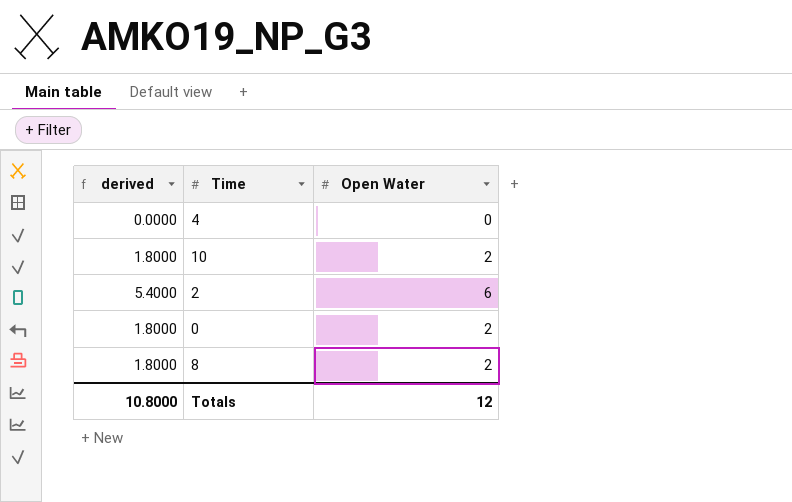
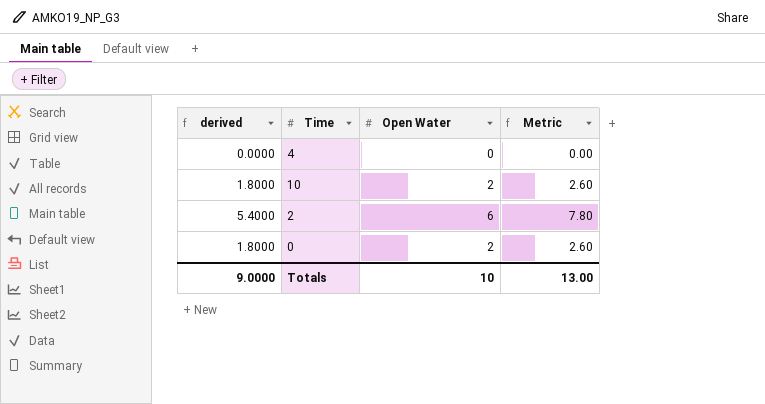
column Metric | formula: none -> [Open Water] * 1.3
row 8: 1.8000 | 2 -> none
Totals | derived: 10.8000 -> 9.0000
Totals | Open Water: 12 -> 10

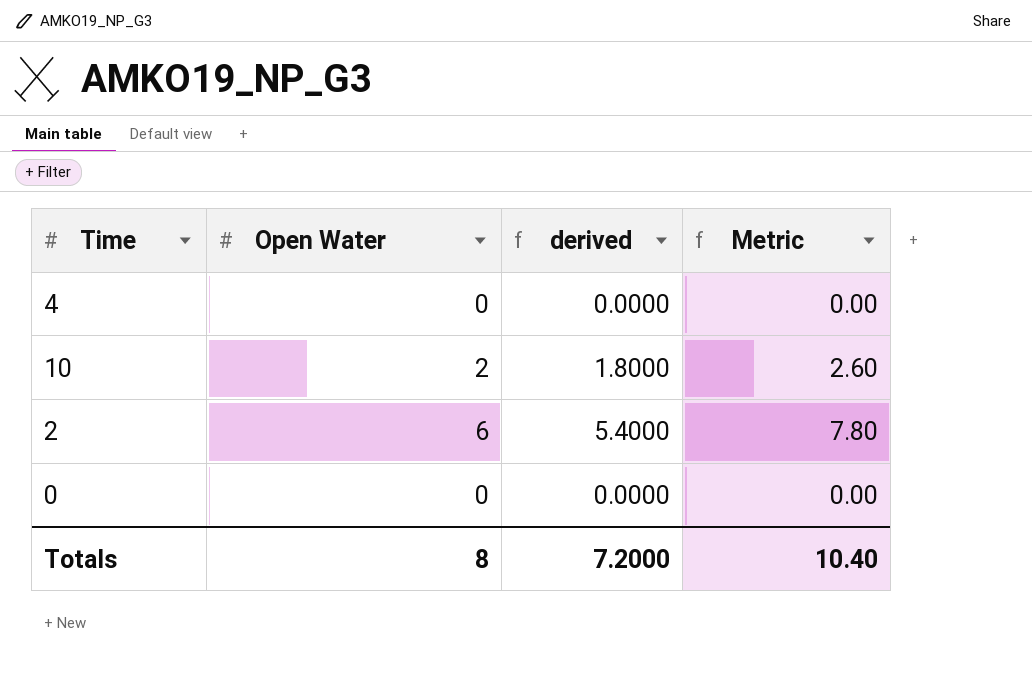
column derived | position: 1 -> 3
0 | Open Water: 2 -> 0
0 | derived: 1.8000 -> 0.0000
0 | Metric: 2.60 -> 0.00
Totals | Open Water: 10 -> 8
Totals | derived: 9.0000 -> 7.2000
Totals | Metric: 13.00 -> 10.40

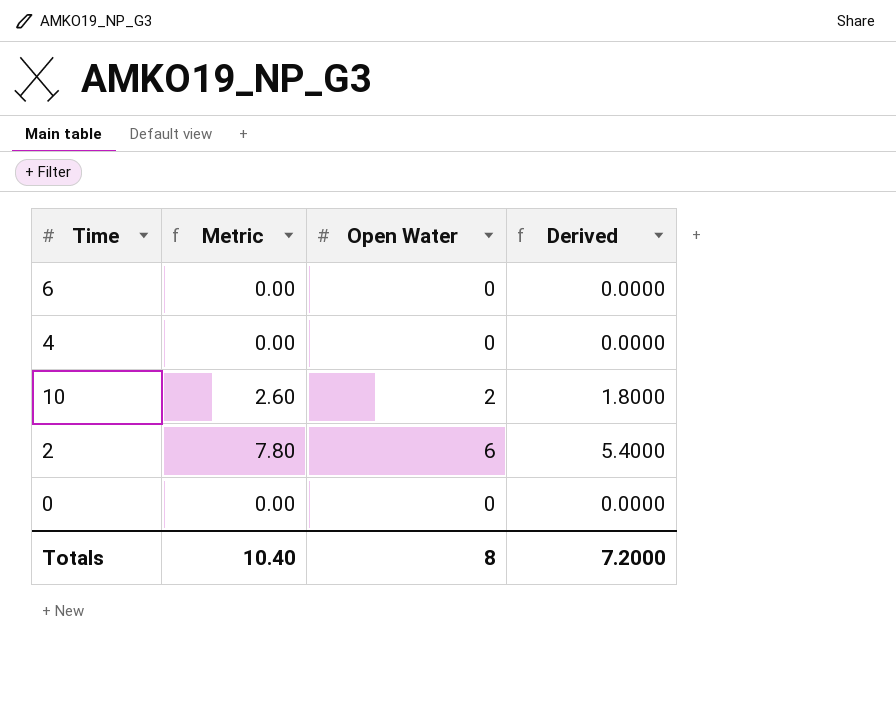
column Metric | position: 4 -> 2
column name: derived -> Derived
row 6: none -> 0.00 | 0 | 0.0000

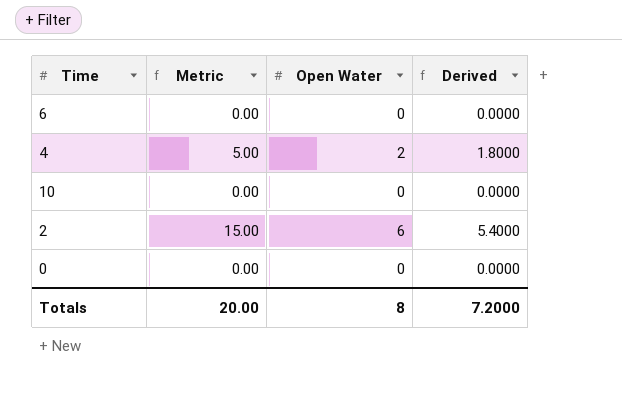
column Metric | formula: [Open Water] * 1.3 -> [Open Water] * 2.5
4 | Open Water: 0 -> 2
4 | Derived: 0.0000 -> 1.8000
10 | Open Water: 2 -> 0
10 | Derived: 1.8000 -> 0.0000
Totals | Metric: 10.40 -> 20.00

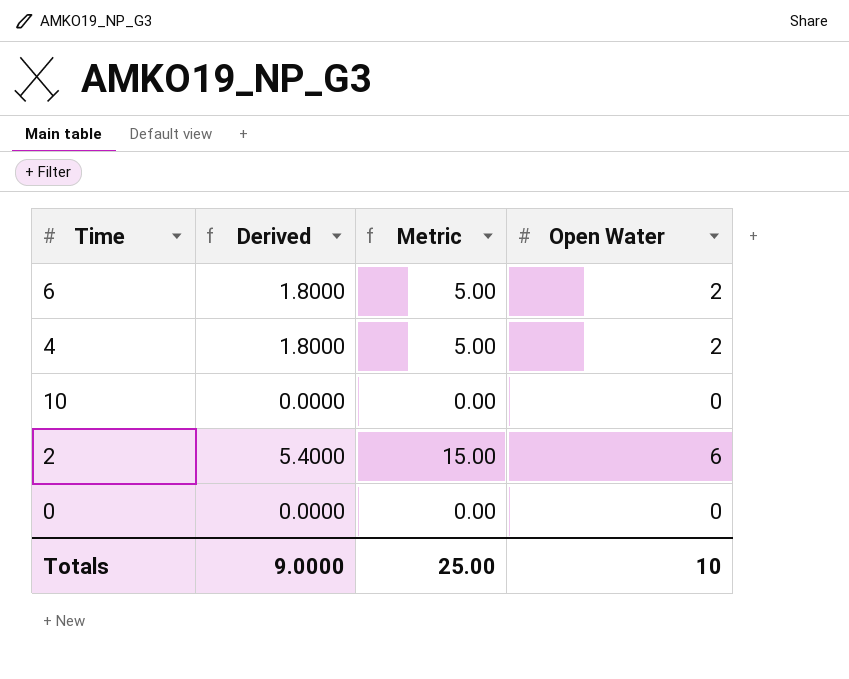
column Derived | position: 4 -> 2
6 | Derived: 0.0000 -> 1.8000
6 | Metric: 0.00 -> 5.00
6 | Open Water: 0 -> 2
Totals | Derived: 7.2000 -> 9.0000
Totals | Metric: 20.00 -> 25.00
Totals | Open Water: 8 -> 10

